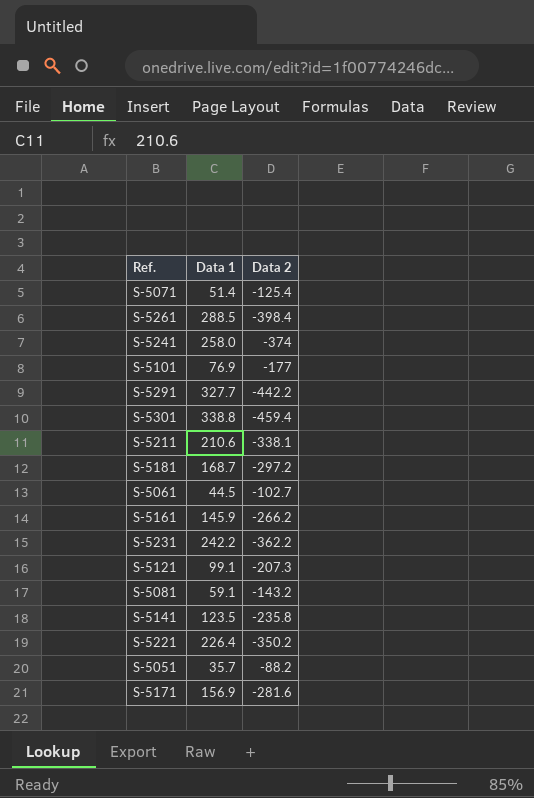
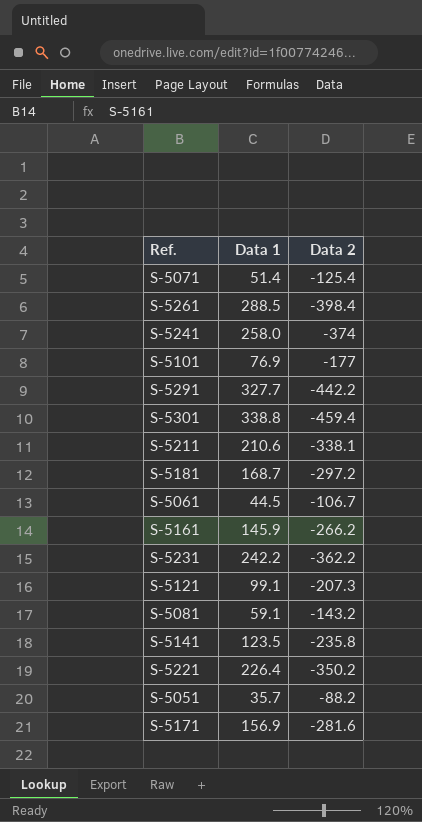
S-5061 | Data 2: -102.7 -> -106.7

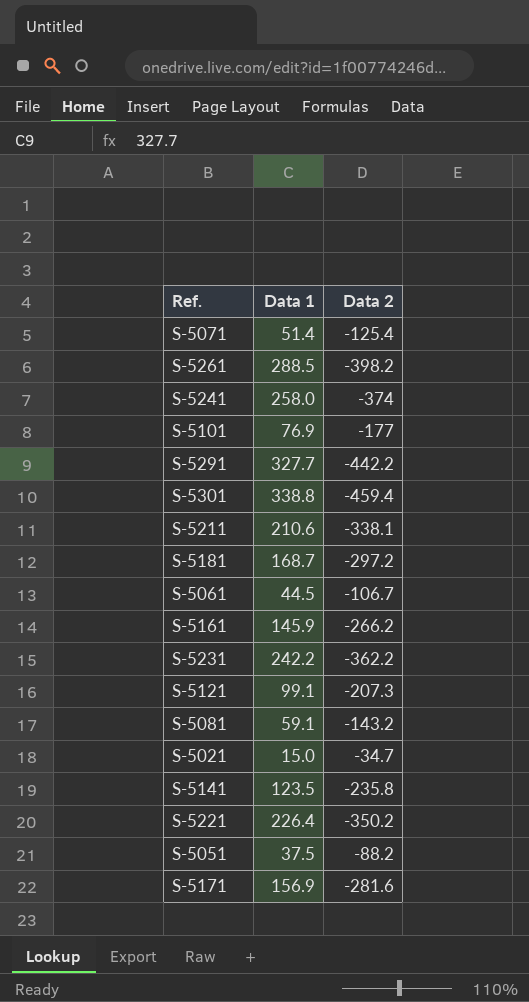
S-5261 | Data 2: -398.4 -> -398.2
row S-5021: none -> 15.0 | -34.7
S-5051 | Data 1: 35.7 -> 37.5

